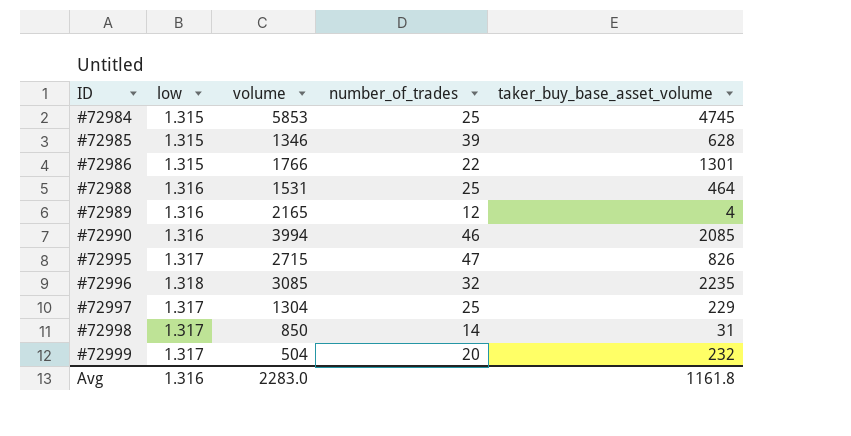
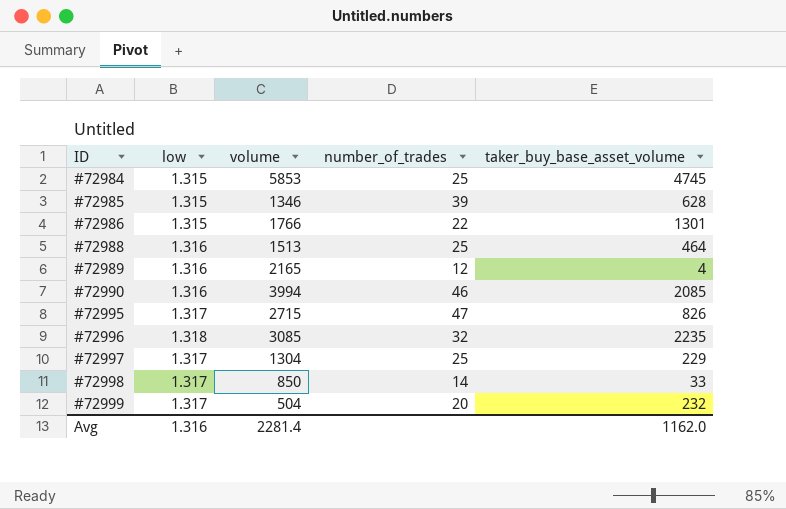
#72988 | volume: 1531 -> 1513
#72998 | taker_buy_base_asset_volume: 31 -> 33
Avg | volume: 2283.0 -> 2281.4
Avg | taker_buy_base_asset_volume: 1161.8 -> 1162.0

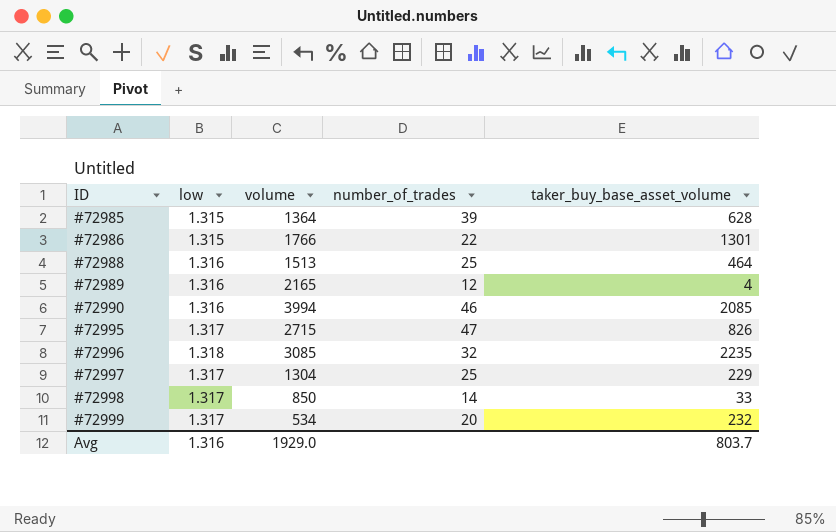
row #72984: 1.315 | 5853 | 25 | 4745 -> none
#72985 | volume: 1346 -> 1364
#72999 | volume: 504 -> 534
Avg | volume: 2281.4 -> 1929.0
Avg | taker_buy_base_asset_volume: 1162.0 -> 803.7

